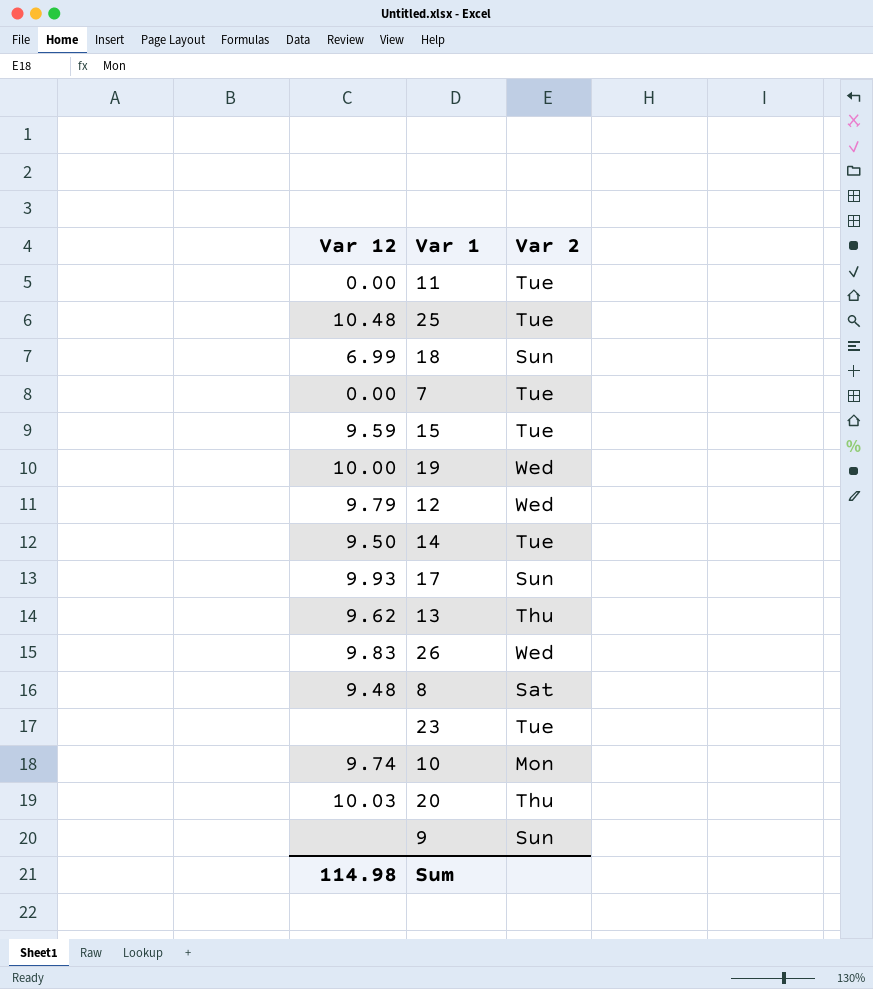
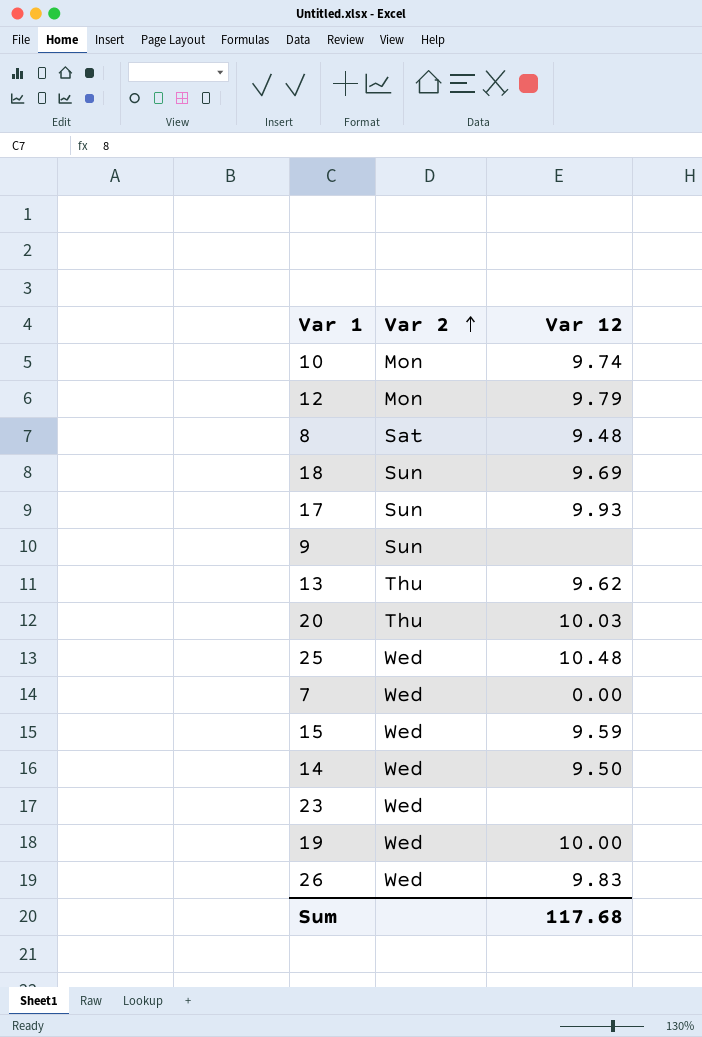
row order: none -> Var 2 ascending
column Var 12 | position: 1 -> 3
row 11: 0.00 | Tue -> none
12 | Var 2: Wed -> Mon
18 | Var 12: 6.99 -> 9.69
25 | Var 2: Tue -> Wed
7 | Var 2: Tue -> Wed
15 | Var 2: Tue -> Wed
14 | Var 2: Tue -> Wed
23 | Var 2: Tue -> Wed
Sum | Var 12: 114.98 -> 117.68

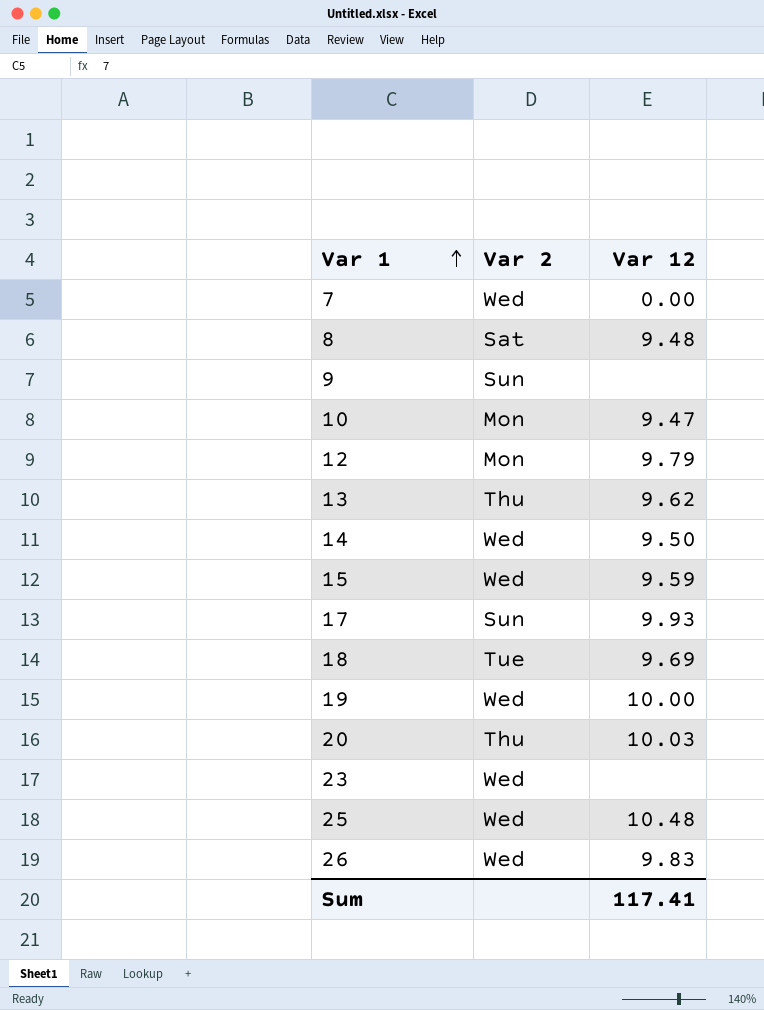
row order: Var 2 ascending -> Var 1 ascending
10 | Var 12: 9.74 -> 9.47
18 | Var 2: Sun -> Tue
Sum | Var 12: 117.68 -> 117.41

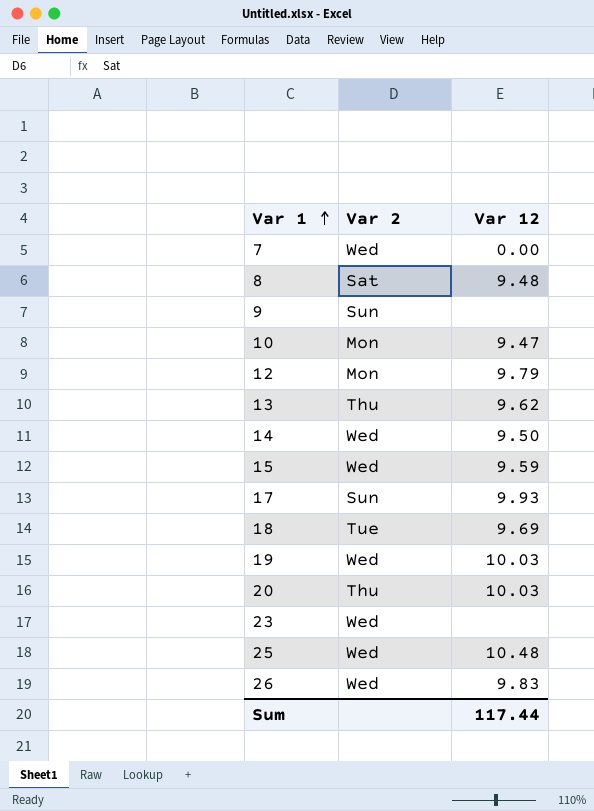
19 | Var 12: 10.00 -> 10.03
Sum | Var 12: 117.41 -> 117.44

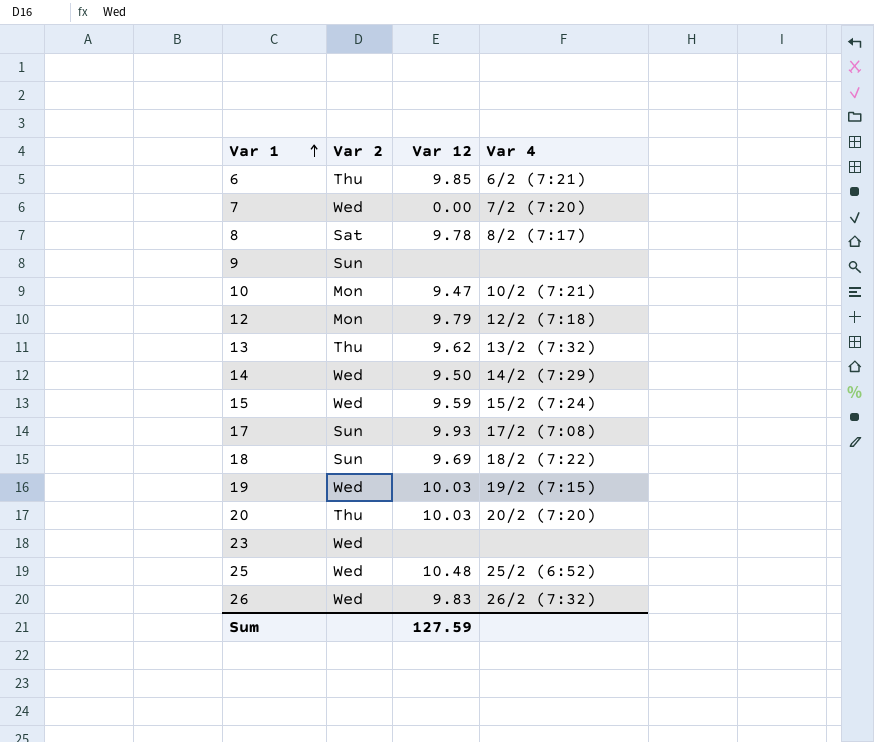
column Var 4 | position: none -> 4
row 6: none -> Thu | 9.85 | 6/2 (7:21)
8 | Var 12: 9.48 -> 9.78
18 | Var 2: Tue -> Sun
Sum | Var 12: 117.44 -> 127.59

